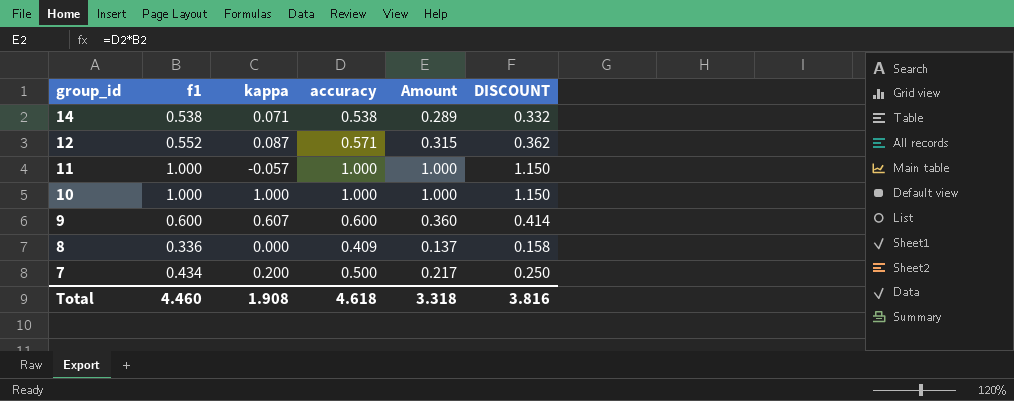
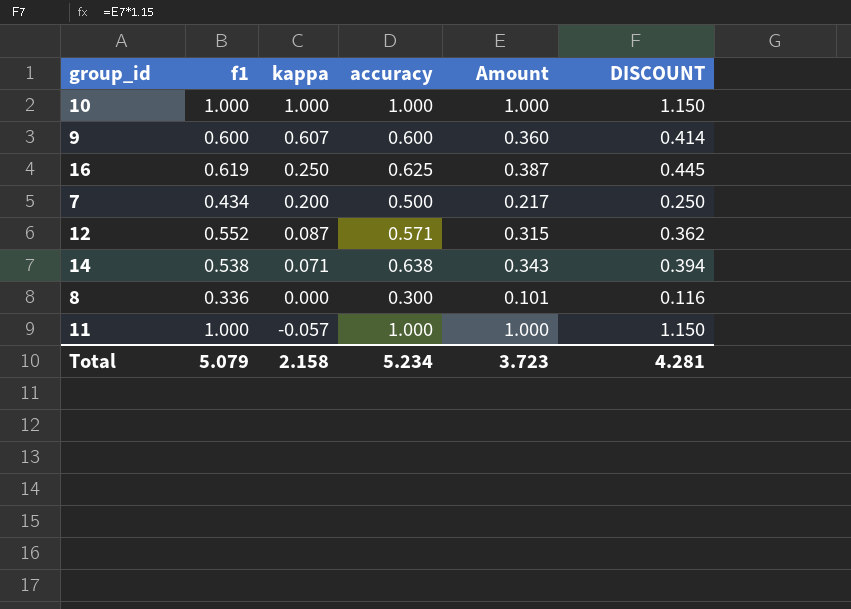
row order: group_id descending -> kappa descending
row 16: none -> 0.619 | 0.250 | 0.625 | 0.387 | 0.445
14 | accuracy: 0.538 -> 0.638
14 | Amount: 0.289 -> 0.343
14 | DISCOUNT: 0.332 -> 0.394
8 | accuracy: 0.409 -> 0.300
8 | Amount: 0.137 -> 0.101
8 | DISCOUNT: 0.158 -> 0.116
Total | f1: 4.460 -> 5.079
Total | kappa: 1.908 -> 2.158
Total | accuracy: 4.618 -> 5.234
Total | Amount: 3.318 -> 3.723
Total | DISCOUNT: 3.816 -> 4.281

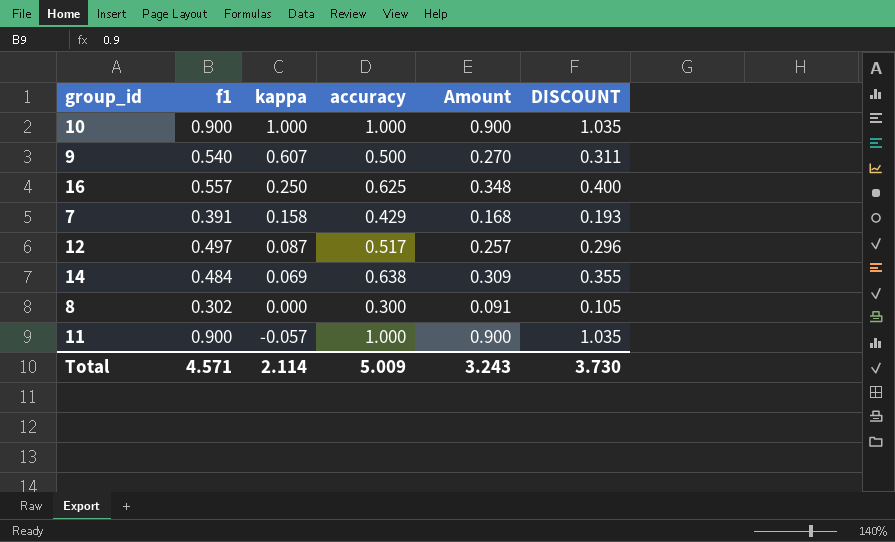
10 | f1: 1.000 -> 0.900
10 | Amount: 1.000 -> 0.900
10 | DISCOUNT: 1.150 -> 1.035
9 | f1: 0.600 -> 0.540
9 | accuracy: 0.600 -> 0.500
9 | Amount: 0.360 -> 0.270
9 | DISCOUNT: 0.414 -> 0.311
16 | f1: 0.619 -> 0.557
16 | Amount: 0.387 -> 0.348
16 | DISCOUNT: 0.445 -> 0.400
7 | f1: 0.434 -> 0.391
7 | kappa: 0.200 -> 0.158
7 | accuracy: 0.500 -> 0.429
7 | Amount: 0.217 -> 0.168
7 | DISCOUNT: 0.250 -> 0.193
12 | f1: 0.552 -> 0.497
12 | accuracy: 0.571 -> 0.517
12 | Amount: 0.315 -> 0.257
12 | DISCOUNT: 0.362 -> 0.296
14 | f1: 0.538 -> 0.484
14 | kappa: 0.071 -> 0.069
14 | Amount: 0.343 -> 0.309
14 | DISCOUNT: 0.394 -> 0.355
8 | f1: 0.336 -> 0.302
8 | Amount: 0.101 -> 0.091
8 | DISCOUNT: 0.116 -> 0.105
11 | f1: 1.000 -> 0.900
11 | Amount: 1.000 -> 0.900
11 | DISCOUNT: 1.150 -> 1.035
Total | f1: 5.079 -> 4.571
Total | kappa: 2.158 -> 2.114
Total | accuracy: 5.234 -> 5.009
Total | Amount: 3.723 -> 3.243
Total | DISCOUNT: 4.281 -> 3.730

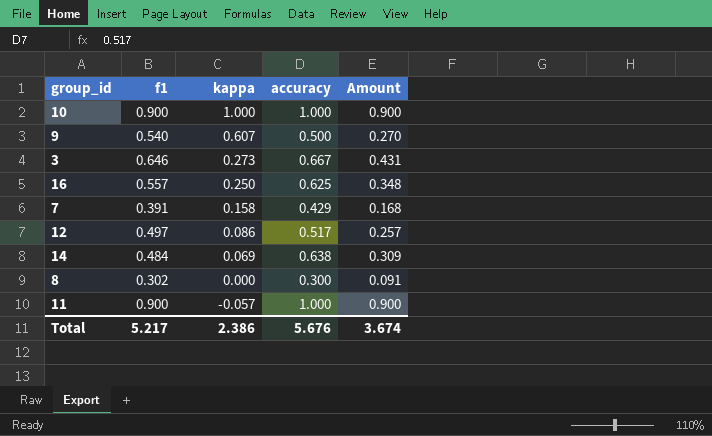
column DISCOUNT | formula: [Amount] * 1.15 -> none
row 3: none -> 0.646 | 0.273 | 0.667 | 0.431
12 | kappa: 0.087 -> 0.086
Total | f1: 4.571 -> 5.217
Total | kappa: 2.114 -> 2.386
Total | accuracy: 5.009 -> 5.676
Total | Amount: 3.243 -> 3.674

